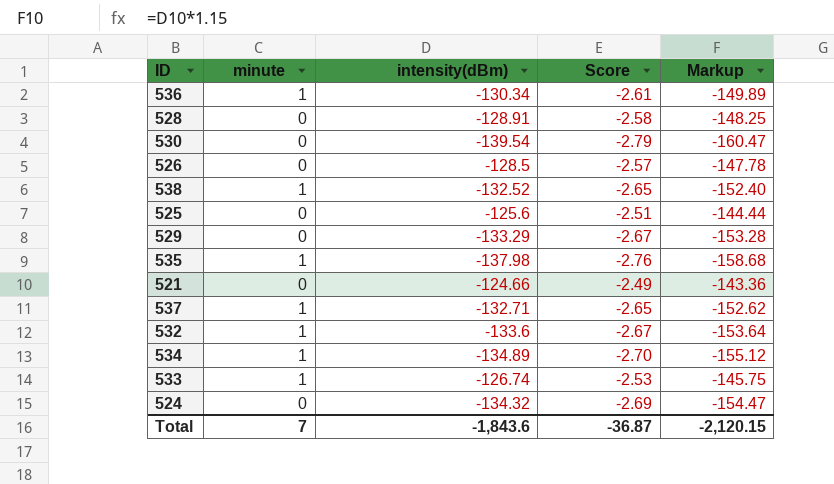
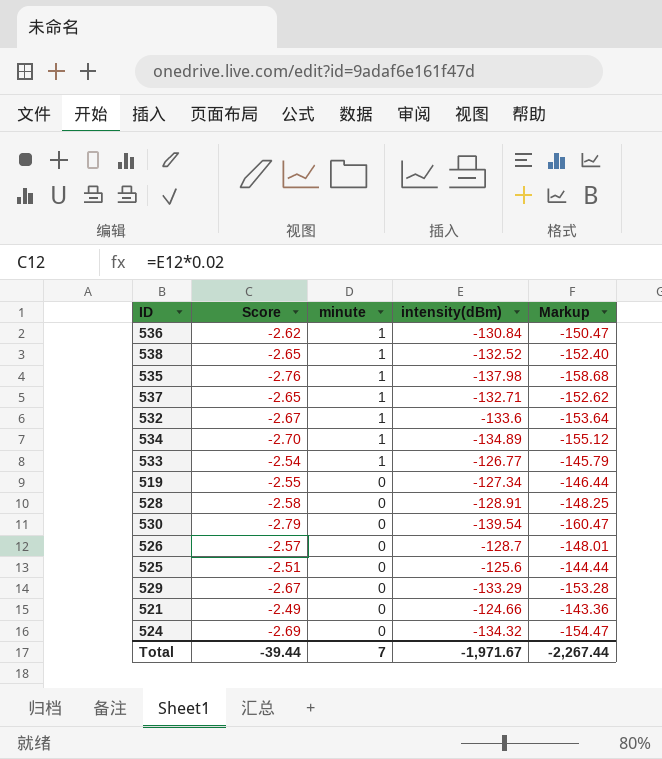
row order: none -> minute descending
column Score | position: 4 -> 2
536 | Score: -2.61 -> -2.62
536 | intensity(dBm): -130.34 -> -130.84
536 | Markup: -149.89 -> -150.47
533 | Score: -2.53 -> -2.54
533 | intensity(dBm): -126.74 -> -126.77
533 | Markup: -145.75 -> -145.79
row 519: none -> -2.55 | 0 | -127.34 | -146.44
526 | intensity(dBm): -128.5 -> -128.7
526 | Markup: -147.78 -> -148.01
Total | Score: -36.87 -> -39.44
Total | intensity(dBm): -1,843.6 -> -1,971.67
Total | Markup: -2,120.15 -> -2,267.44

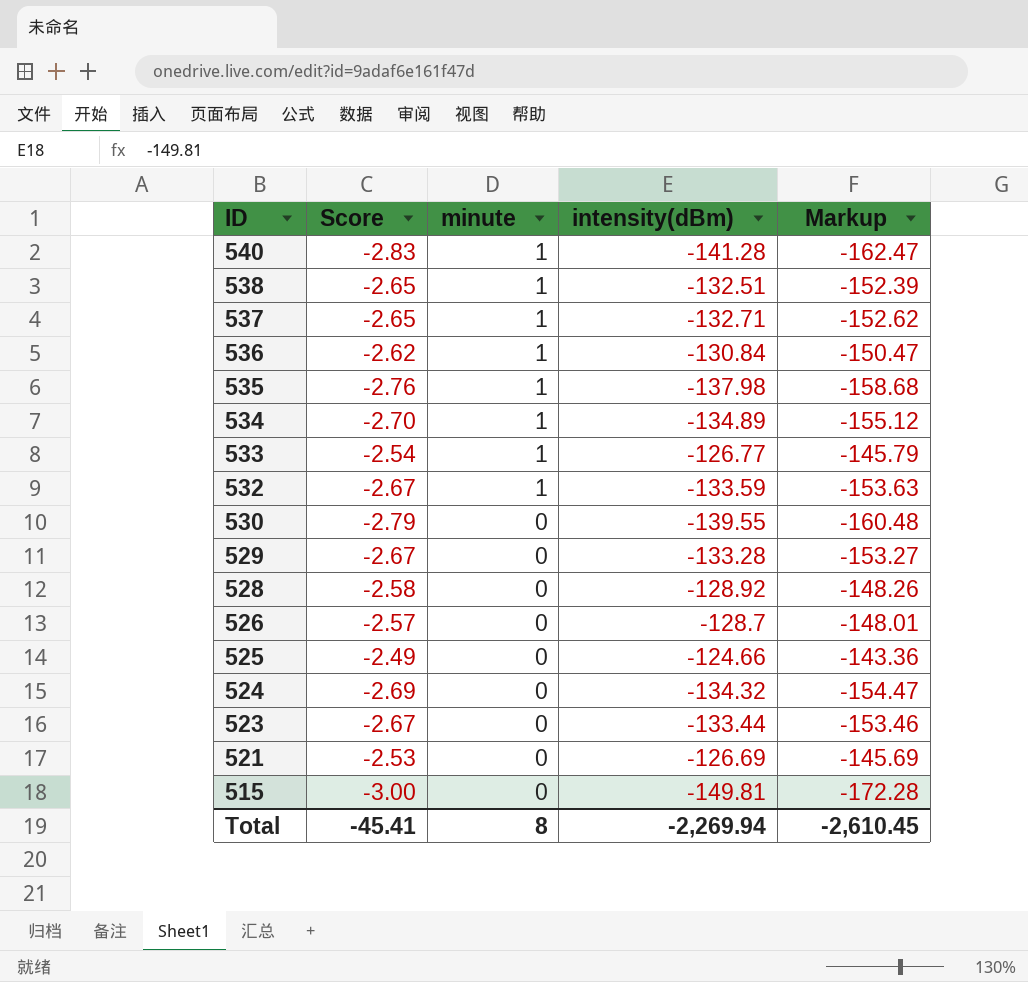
row order: minute descending -> ID descending
row 519: -2.55 | 0 | -127.34 | -146.44 -> none
row 540: none -> -2.83 | 1 | -141.28 | -162.47
538 | intensity(dBm): -132.52 -> -132.51
538 | Markup: -152.40 -> -152.39
532 | intensity(dBm): -133.6 -> -133.59
532 | Markup: -153.64 -> -153.63
530 | intensity(dBm): -139.54 -> -139.55
530 | Markup: -160.47 -> -160.48
529 | intensity(dBm): -133.29 -> -133.28
529 | Markup: -153.28 -> -153.27
528 | intensity(dBm): -128.91 -> -128.92
528 | Markup: -148.25 -> -148.26
525 | Score: -2.51 -> -2.49
525 | intensity(dBm): -125.6 -> -124.66
525 | Markup: -144.44 -> -143.36
row 523: none -> -2.67 | 0 | -133.44 | -153.46
521 | Score: -2.49 -> -2.53
521 | intensity(dBm): -124.66 -> -126.69
521 | Markup: -143.36 -> -145.69
row 515: none -> -3.00 | 0 | -149.81 | -172.28
Total | Score: -39.44 -> -45.41
Total | minute: 7 -> 8
Total | intensity(dBm): -1,971.67 -> -2,269.94
Total | Markup: -2,267.44 -> -2,610.45

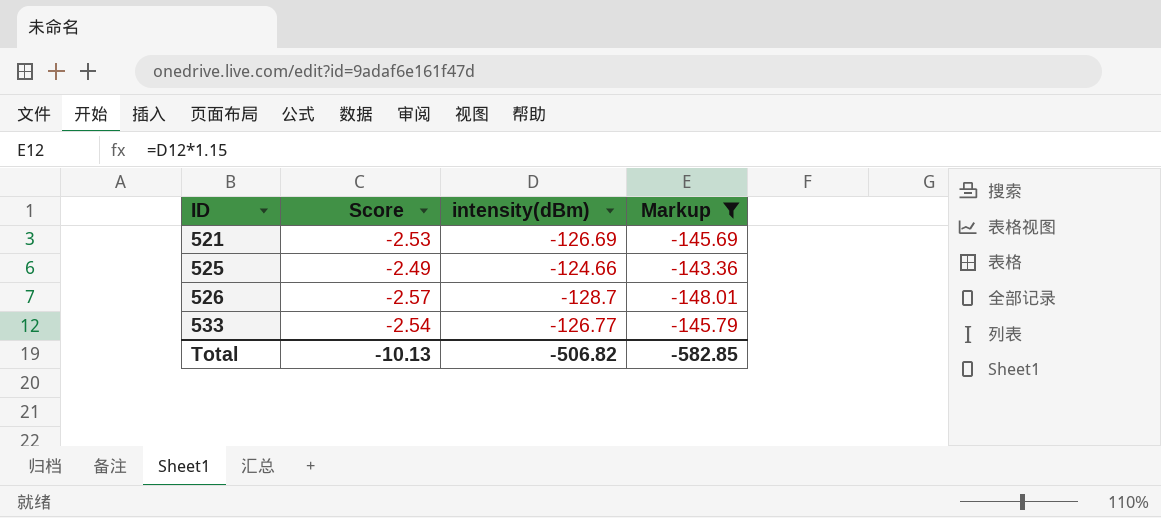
filter: none -> Markup >= -148.01
row order: ID descending -> ID ascending
column minute | position: 3 -> none
Total | Score: -45.41 -> -10.13
Total | intensity(dBm): -2,269.94 -> -506.82
Total | Markup: -2,610.45 -> -582.85

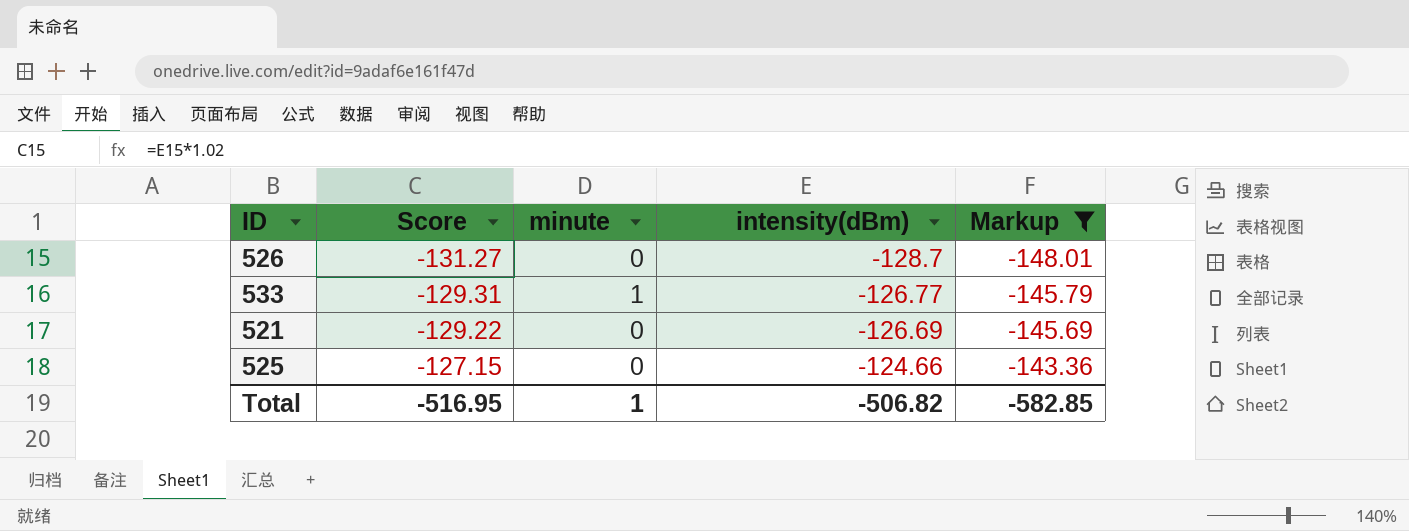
row order: ID ascending -> Score ascending
column Score | formula: [intensity(dBm)] * 0.02 -> [intensity(dBm)] * 1.02
column minute | position: none -> 3
Total | Score: -10.13 -> -516.95

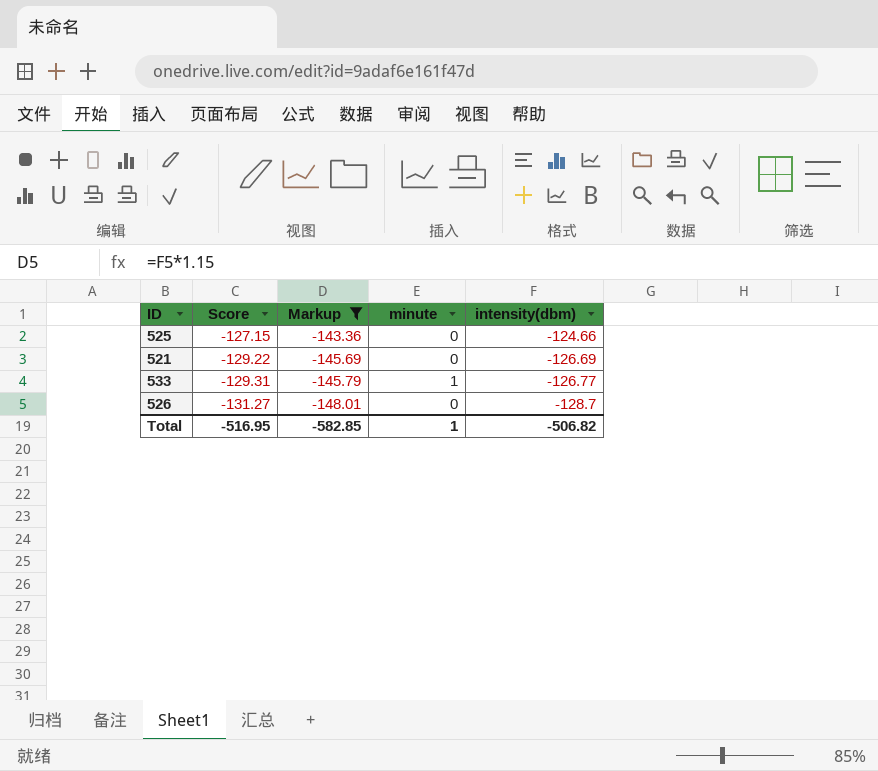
row order: Score ascending -> Score descending
column Markup | position: 5 -> 3
column name: intensity(dBm) -> intensity(dbm)

